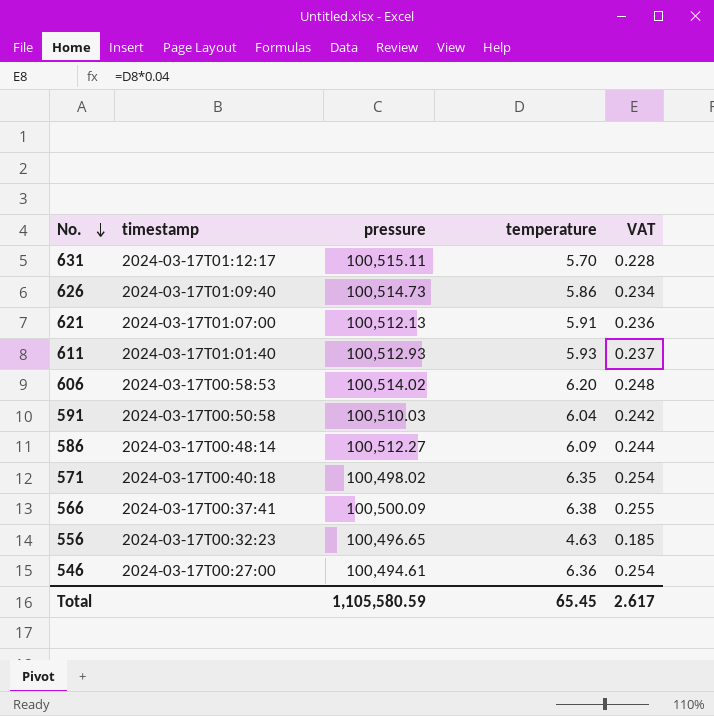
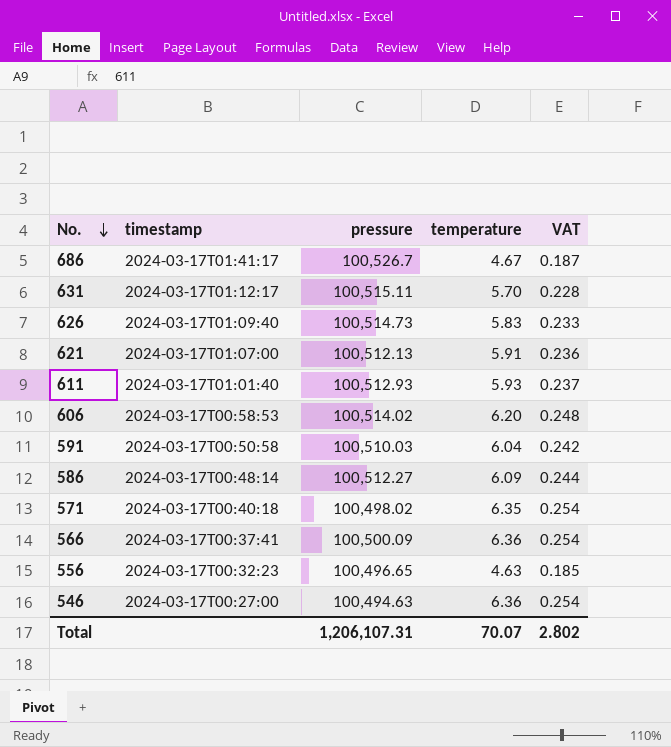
row 686: none -> 2024-03-17T01:41:17 | 100,526.7 | 4.67 | 0.187
626 | temperature: 5.86 -> 5.83
626 | VAT: 0.234 -> 0.233
566 | temperature: 6.38 -> 6.36
566 | VAT: 0.255 -> 0.254
546 | pressure: 100,494.61 -> 100,494.63
Total | pressure: 1,105,580.59 -> 1,206,107.31
Total | temperature: 65.45 -> 70.07
Total | VAT: 2.617 -> 2.802

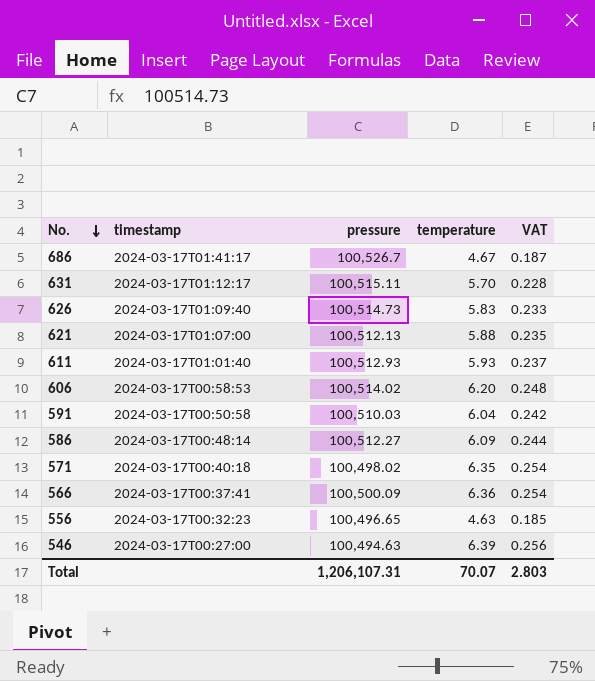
621 | temperature: 5.91 -> 5.88
621 | VAT: 0.236 -> 0.235
546 | temperature: 6.36 -> 6.39
546 | VAT: 0.254 -> 0.256
Total | VAT: 2.802 -> 2.803

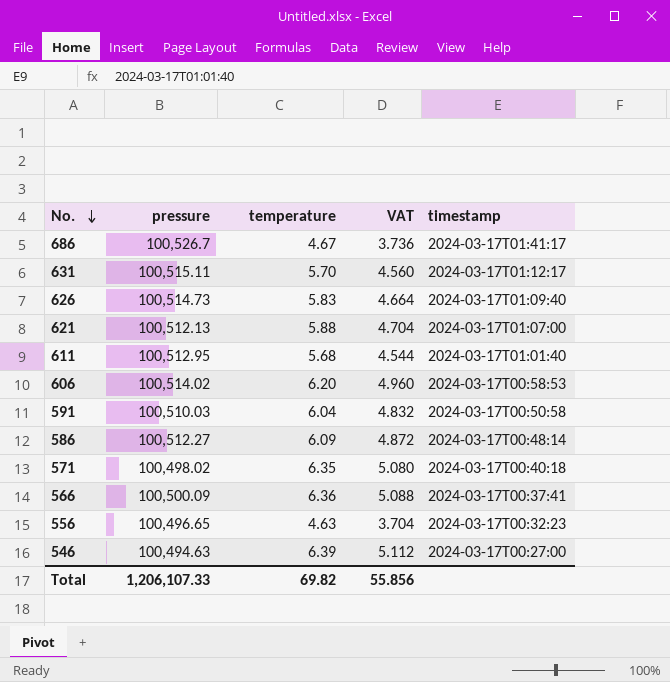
column VAT | formula: [temperature] * 0.04 -> [temperature] * 0.8
column timestamp | position: 2 -> 5
611 | pressure: 100,512.93 -> 100,512.95
611 | temperature: 5.93 -> 5.68
Total | pressure: 1,206,107.31 -> 1,206,107.33
Total | temperature: 70.07 -> 69.82
Total | VAT: 2.803 -> 55.856

